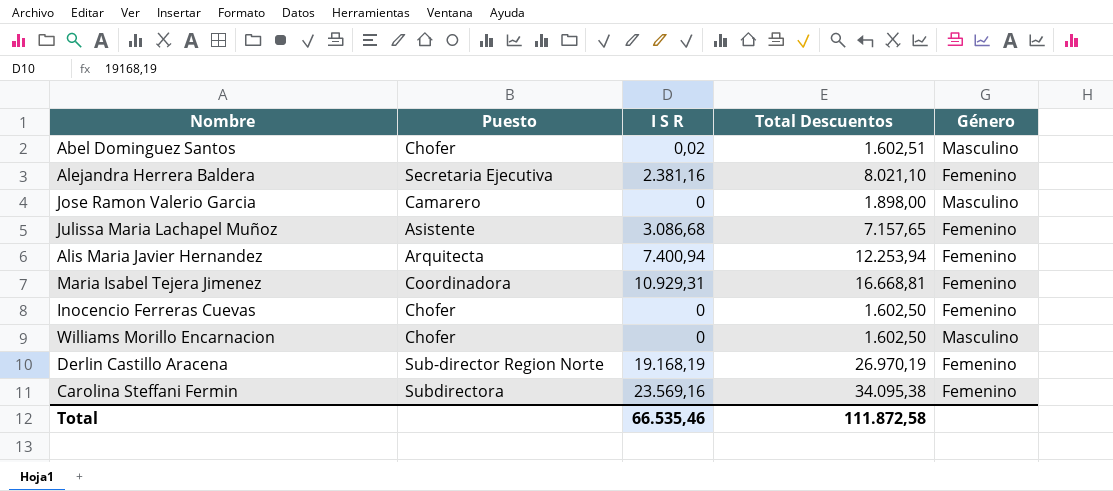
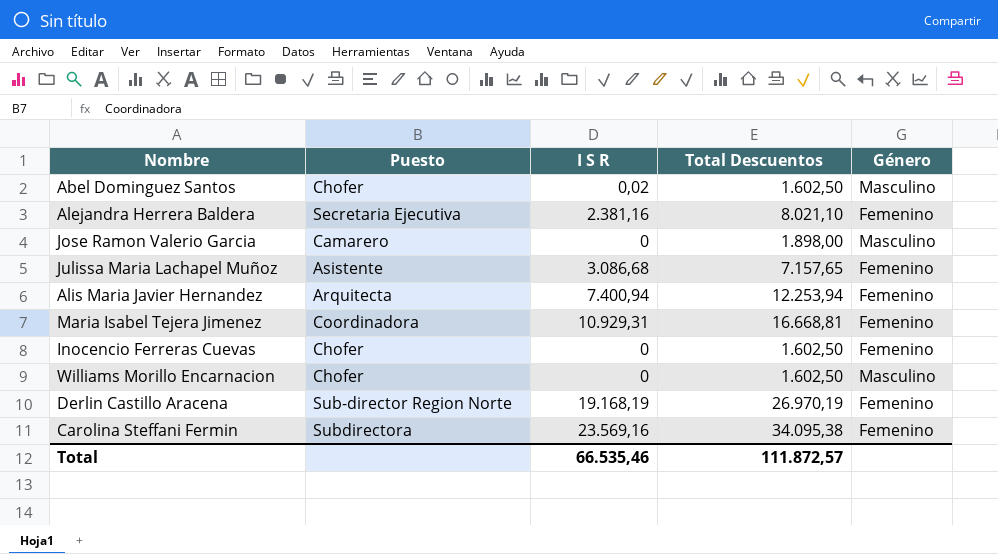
Abel Dominguez Santos | Total Descuentos: 1.602,51 -> 1.602,50
Total | Total Descuentos: 111.872,58 -> 111.872,57

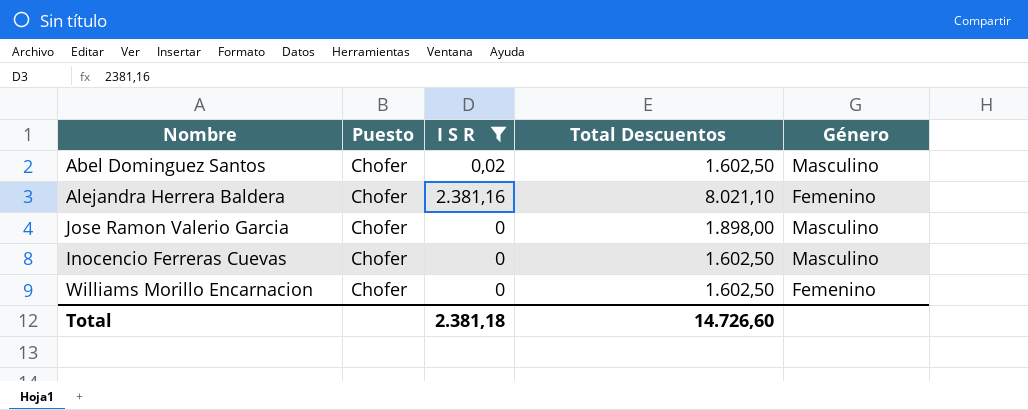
filter: none -> I S R <= 2.381,16
Alejandra Herrera Baldera | Puesto: Secretaria Ejecutiva -> Chofer
Jose Ramon Valerio Garcia | Puesto: Camarero -> Chofer
Inocencio Ferreras Cuevas | Género: Femenino -> Masculino
Williams Morillo Encarnacion | Género: Masculino -> Femenino
Total | I S R: 66.535,46 -> 2.381,18
Total | Total Descuentos: 111.872,57 -> 14.726,60

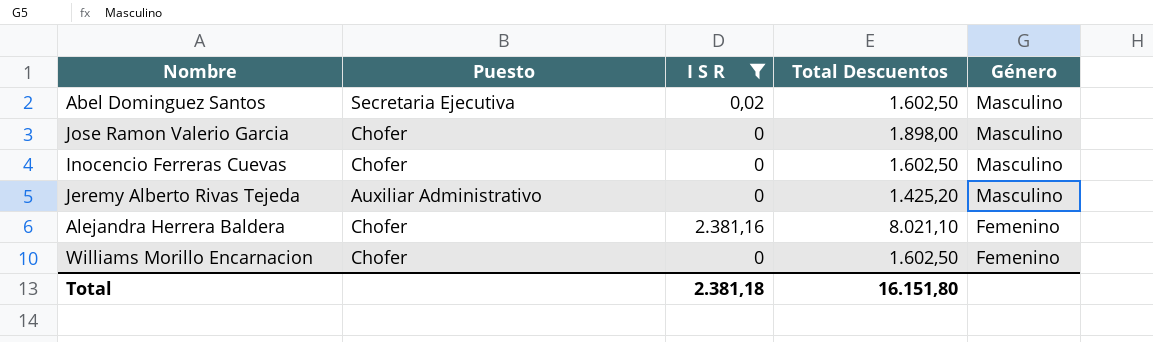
row order: none -> Género descending
Abel Dominguez Santos | Puesto: Chofer -> Secretaria Ejecutiva
row Jeremy Alberto Rivas Tejeda: none -> Auxiliar Administrativo | 0 | 1.425,20 | Masculino
Total | Total Descuentos: 14.726,60 -> 16.151,80

